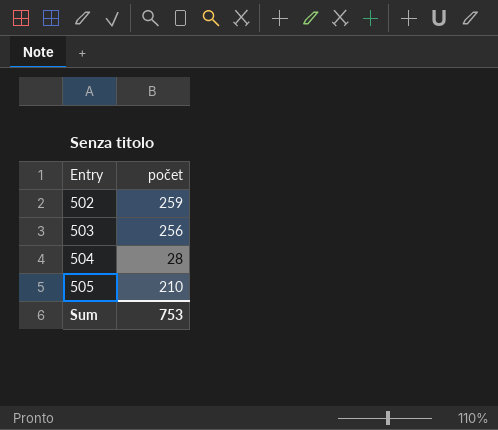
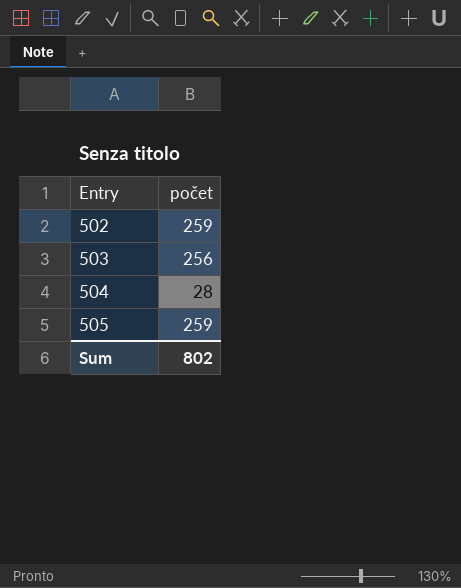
505 | počet: 210 -> 259
Sum | počet: 753 -> 802

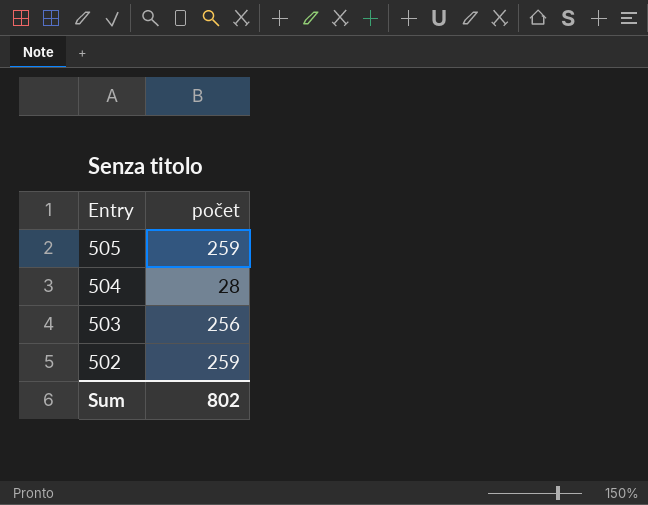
row order: Entry ascending -> Entry descending

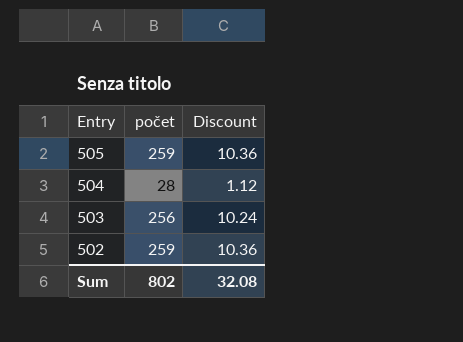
column Discount | formula: none -> [počet] * 0.04

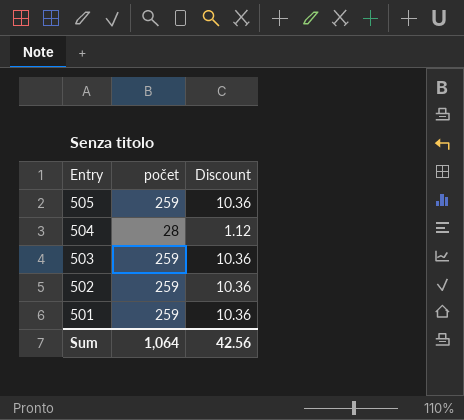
503 | počet: 256 -> 259
503 | Discount: 10.24 -> 10.36
row 501: none -> 259 | 10.36
Sum | počet: 802 -> 1,064
Sum | Discount: 32.08 -> 42.56

